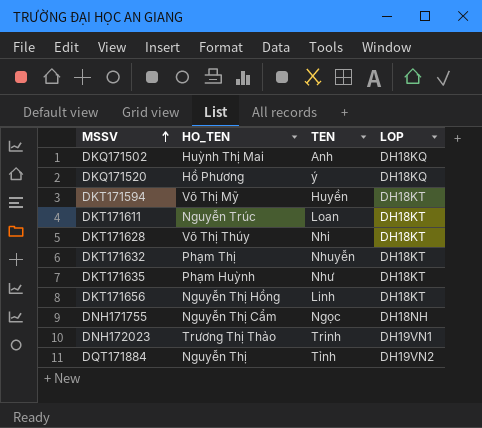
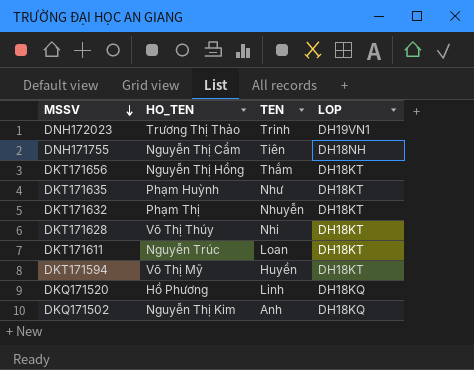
row order: MSSV ascending -> MSSV descending
row DQT171884: Nguyễn Thị | Tỉnh | DH19VN2 -> none
DNH171755 | TEN: Ngọc -> Tiên
DKT171656 | TEN: Linh -> Thắm
DKQ171520 | TEN: ý -> Linh
DKQ171502 | HO_TEN: Huỳnh Thị Mai -> Nguyễn Thị Kim

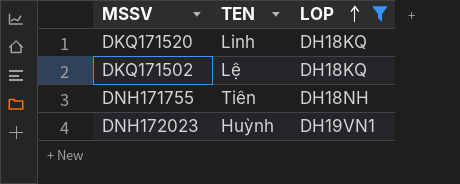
filter: none -> LOP != DH18KT
row order: MSSV descending -> LOP ascending
column HO_TEN | position: 2 -> none
DKQ171502 | TEN: Anh -> Lệ
DNH172023 | TEN: Trinh -> Huỳnh

